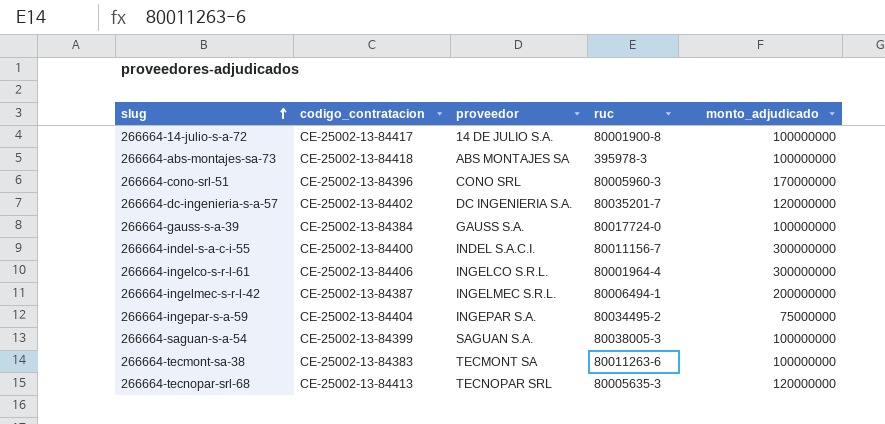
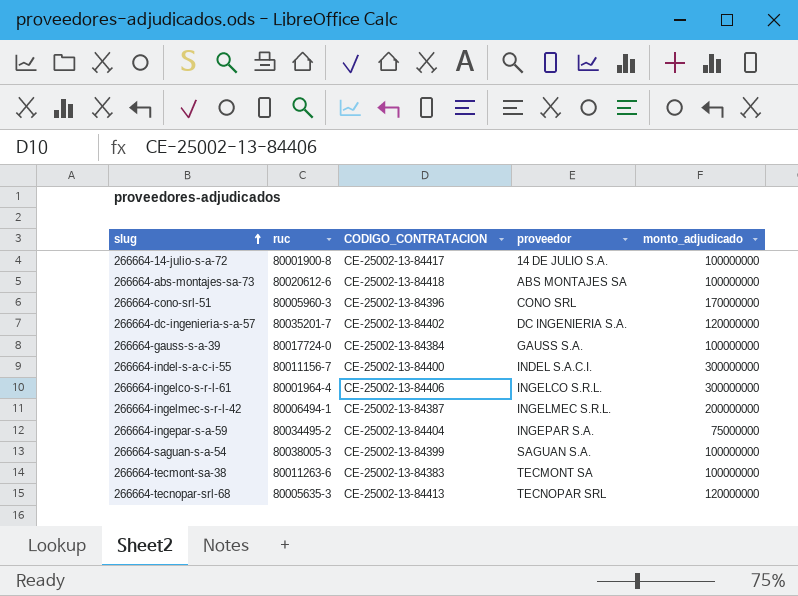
column ruc | position: 4 -> 2
column name: codigo_contratacion -> CODIGO_CONTRATACION
266664-abs-montajes-sa-73 | ruc: 395978-3 -> 80020612-6

